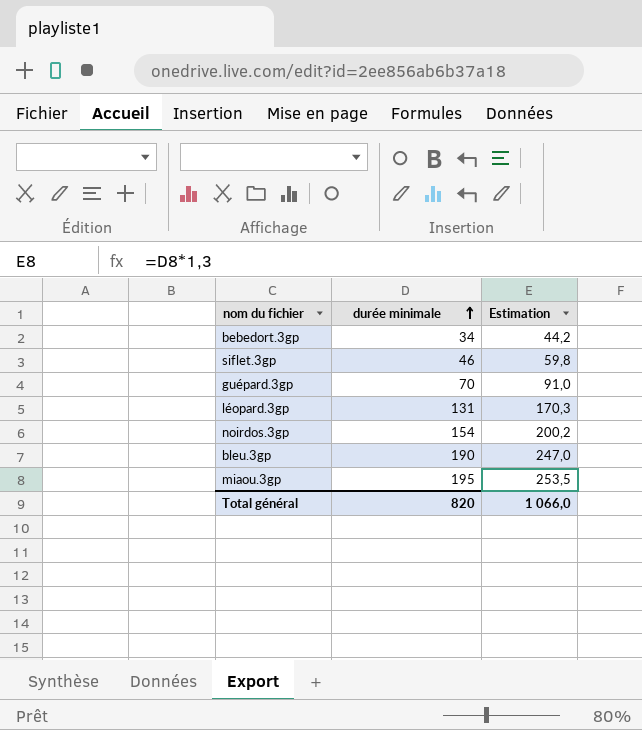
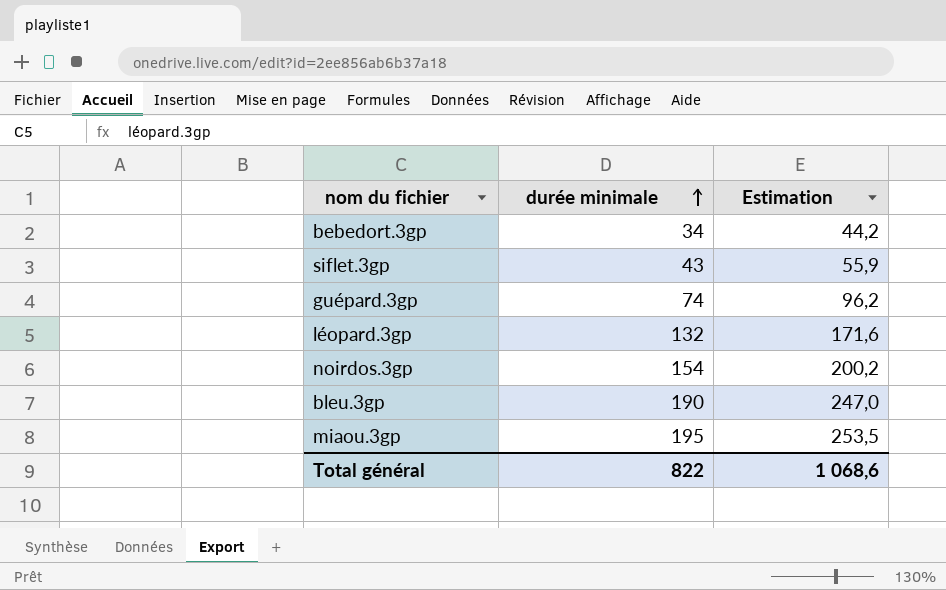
siflet.3gp | durée minimale: 46 -> 43
siflet.3gp | Estimation: 59,8 -> 55,9
guépard.3gp | durée minimale: 70 -> 74
guépard.3gp | Estimation: 91,0 -> 96,2
léopard.3gp | durée minimale: 131 -> 132
léopard.3gp | Estimation: 170,3 -> 171,6
Total général | durée minimale: 820 -> 822
Total général | Estimation: 1 066,0 -> 1 068,6

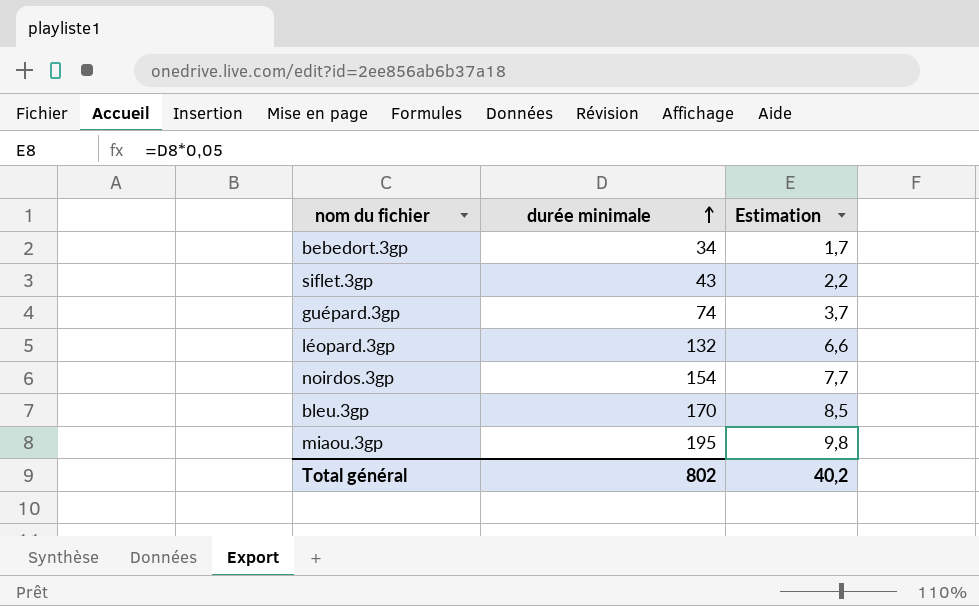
column Estimation | formula: [durée minimale] * 1,3 -> [durée minimale] * 0,05
bleu.3gp | durée minimale: 190 -> 170
Total général | durée minimale: 822 -> 802
Total général | Estimation: 1 068,6 -> 40,2

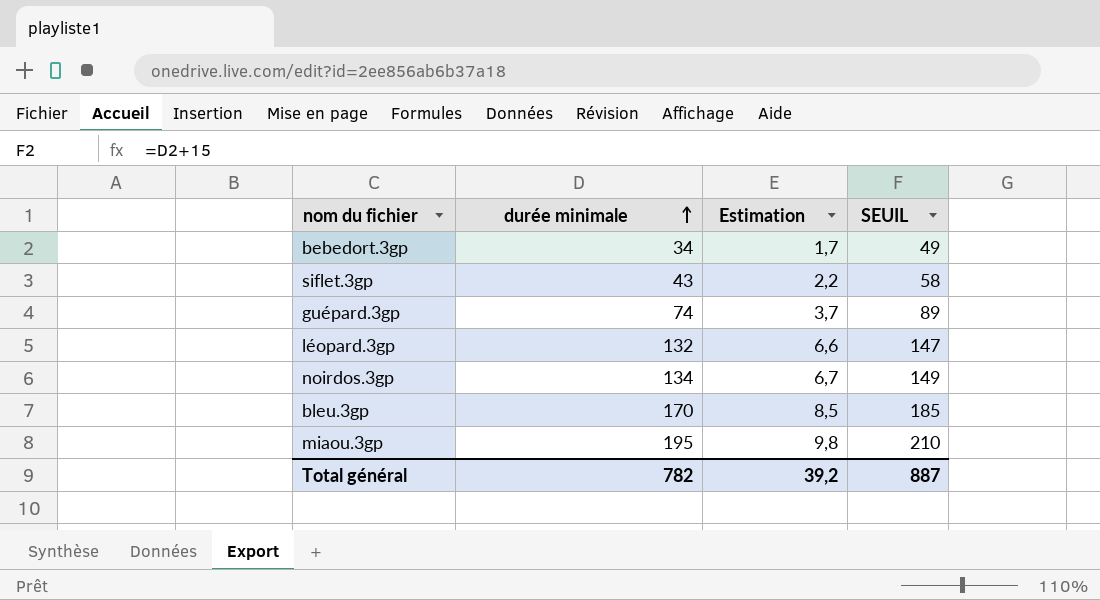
column SEUIL | formula: none -> [durée minimale] + 15
noirdos.3gp | durée minimale: 154 -> 134
noirdos.3gp | Estimation: 7,7 -> 6,7
Total général | durée minimale: 802 -> 782
Total général | Estimation: 40,2 -> 39,2

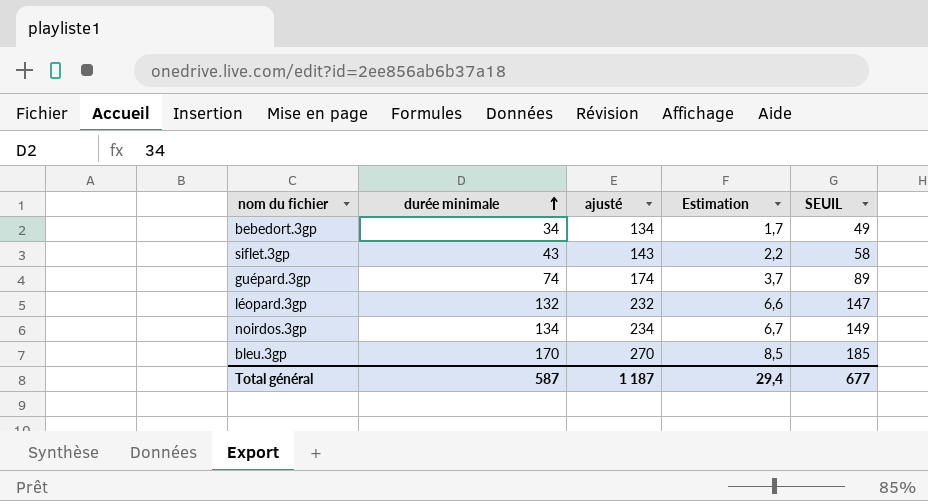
column ajusté | formula: none -> [durée minimale] + 100
row miaou.3gp: 195 | 9,8 | 210 -> none
Total général | durée minimale: 782 -> 587
Total général | Estimation: 39,2 -> 29,4
Total général | SEUIL: 887 -> 677

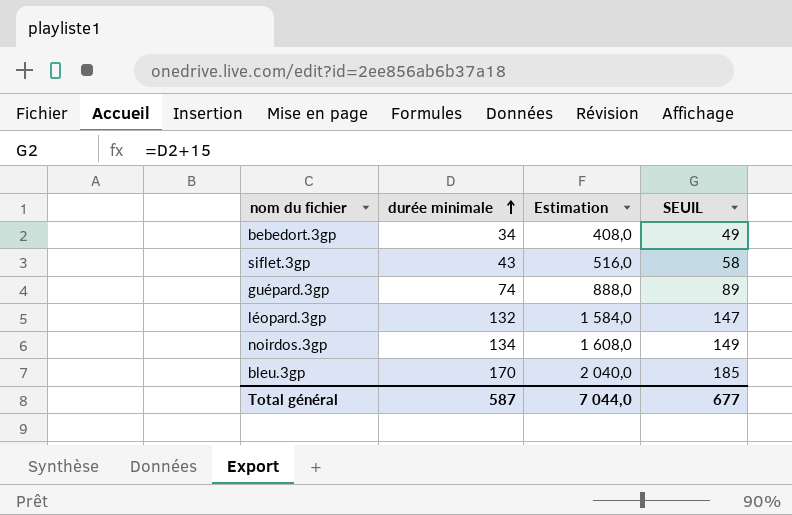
column ajusté | formula: [durée minimale] + 100 -> none
column Estimation | formula: [durée minimale] * 0,05 -> [durée minimale] * 12
Total général | Estimation: 29,4 -> 7 044,0

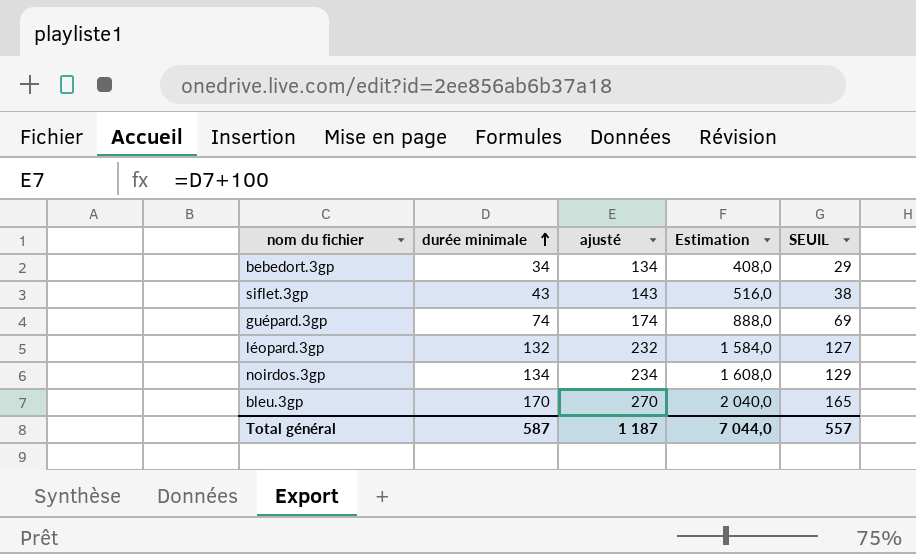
column ajusté | formula: none -> [durée minimale] + 100
column SEUIL | formula: [durée minimale] + 15 -> [durée minimale] - 5
Total général | SEUIL: 677 -> 557

